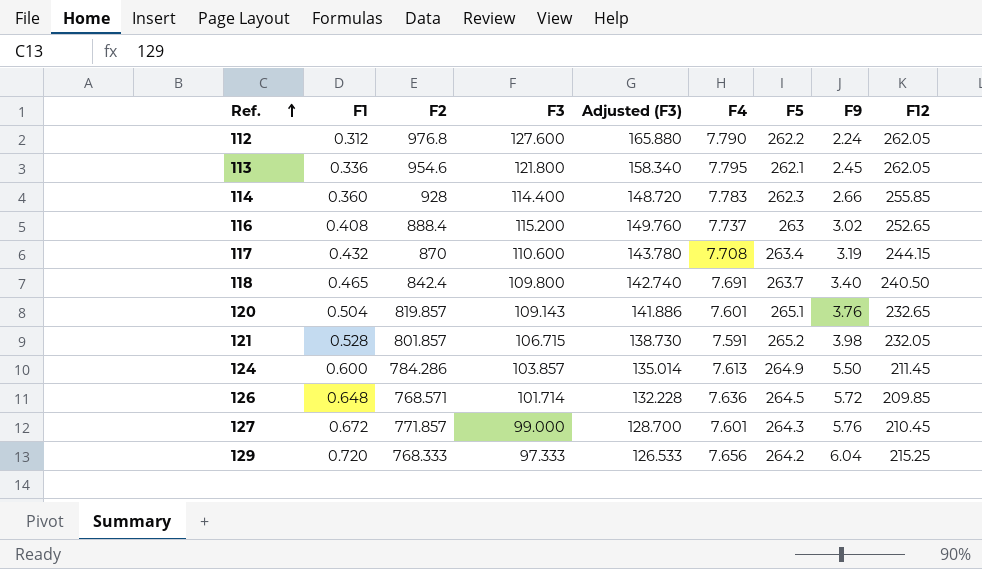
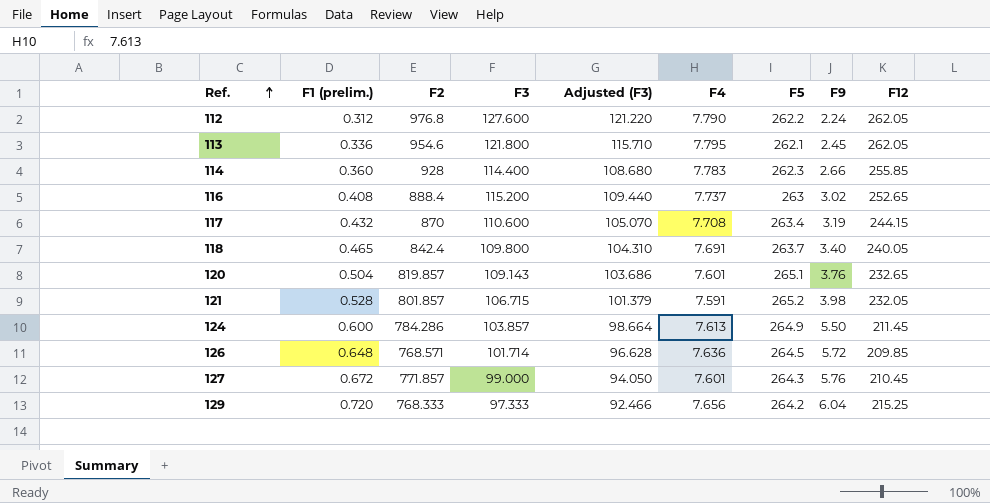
column name: F1 -> F1 (prelim.)
column Adjusted (F3) | formula: [F3] * 1.3 -> [F3] * 0.95
118 | F12: 240.50 -> 240.05

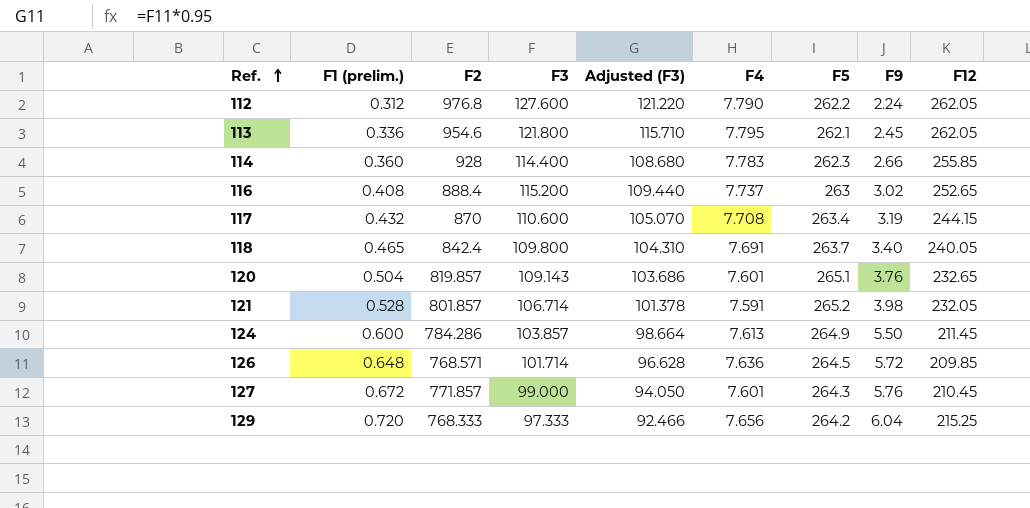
121 | F3: 106.715 -> 106.714
121 | Adjusted (F3): 101.379 -> 101.378

